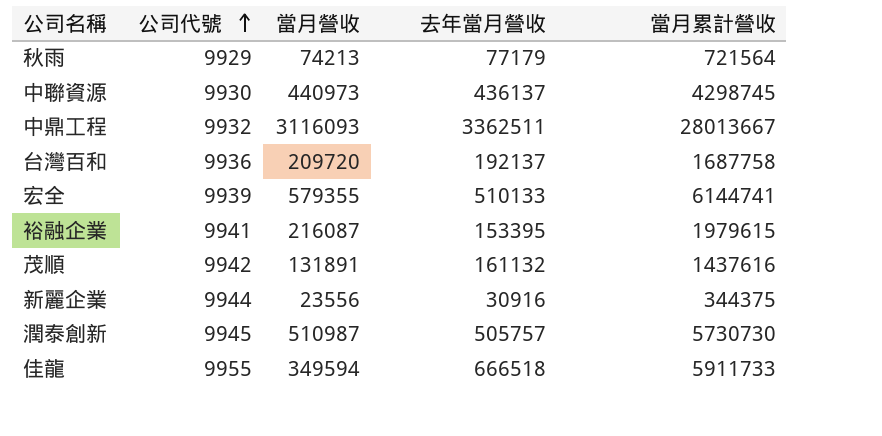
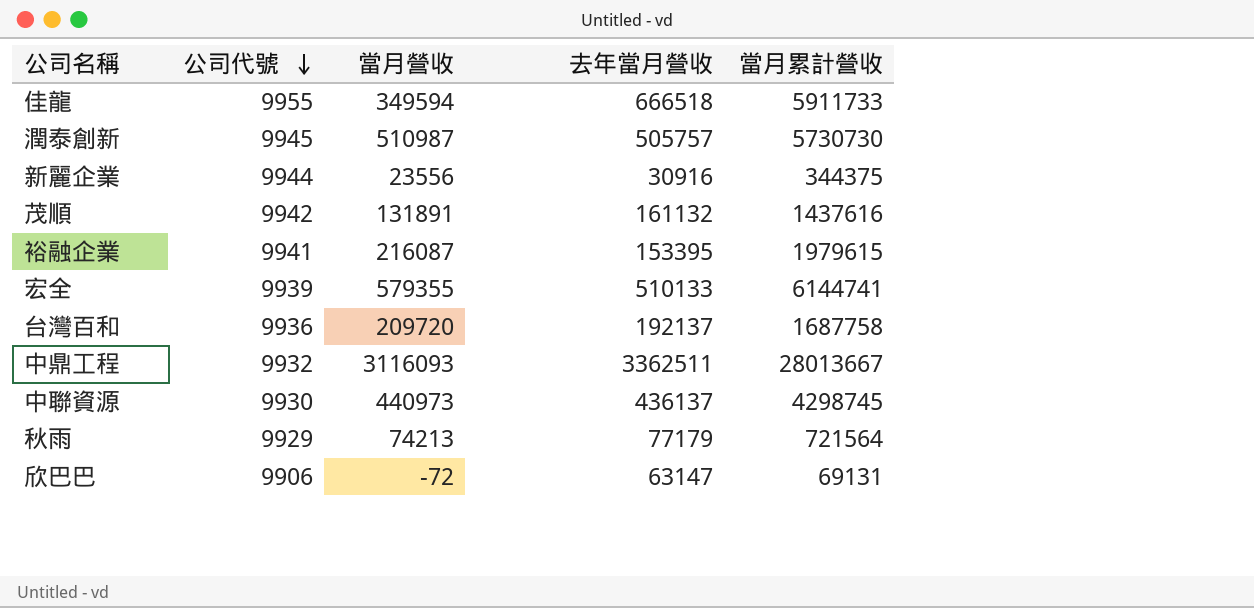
row order: 公司代號 ascending -> 公司代號 descending
row 欣巴巴: none -> 9906 | -72 | 63147 | 69131

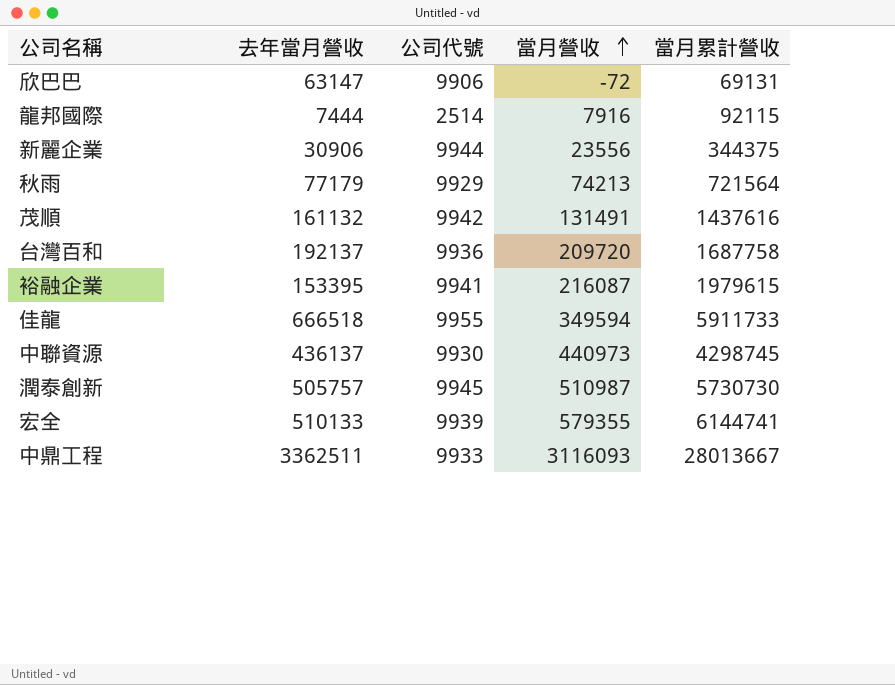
row order: 公司代號 descending -> 當月營收 ascending
column 去年當月營收 | position: 4 -> 2
row 龍邦國際: none -> 7444 | 2514 | 7916 | 92115
新麗企業 | 去年當月營收: 30916 -> 30906
茂順 | 當月營收: 131891 -> 131491
中鼎工程 | 公司代號: 9932 -> 9933

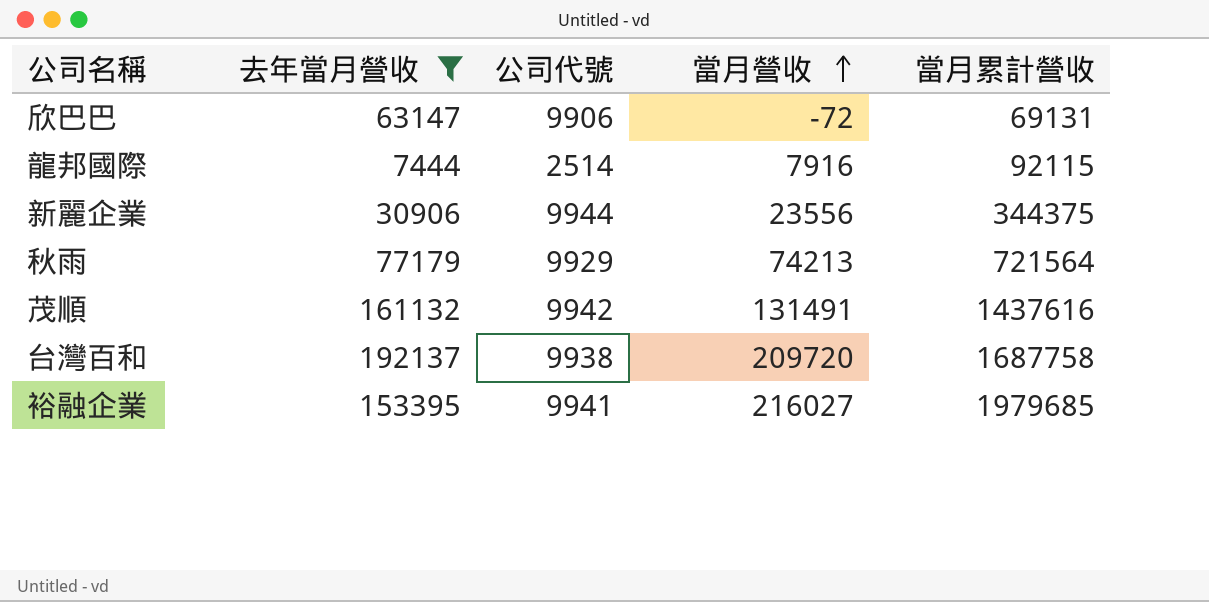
filter: none -> 去年當月營收 <= 192137
台灣百和 | 公司代號: 9936 -> 9938
裕融企業 | 當月營收: 216087 -> 216027
裕融企業 | 當月累計營收: 1979615 -> 1979685

